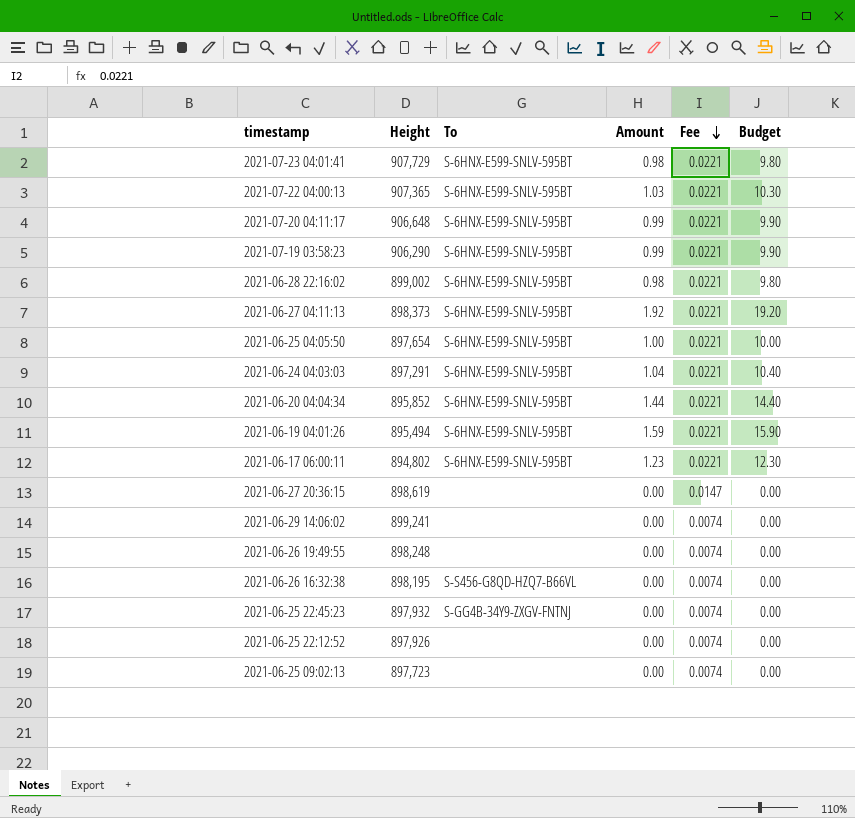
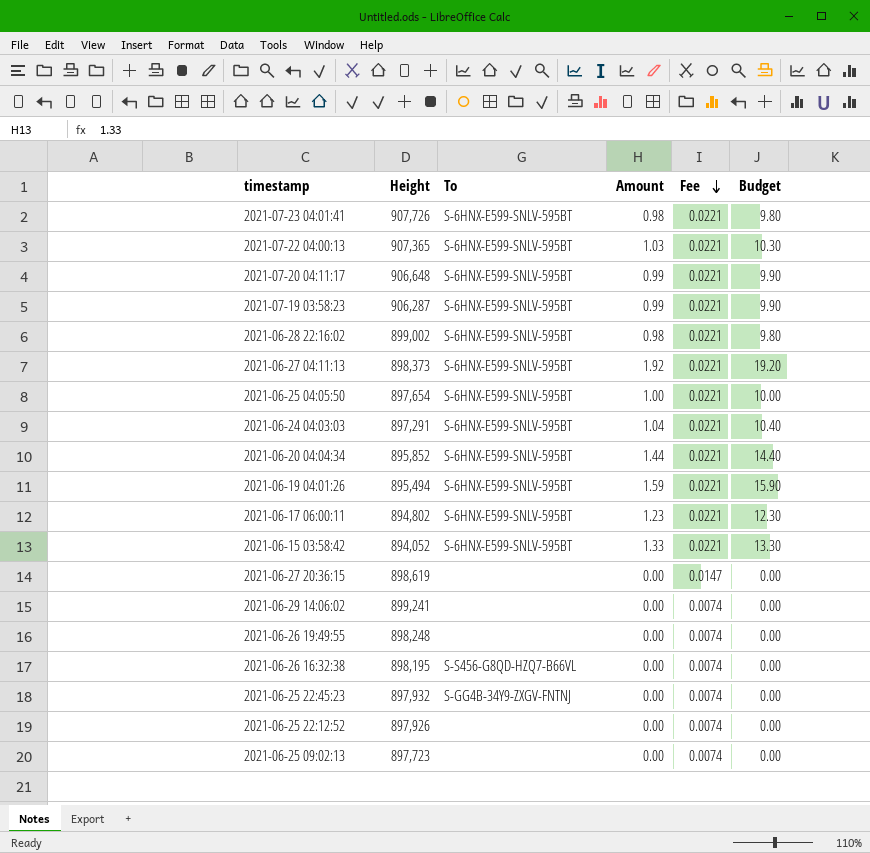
2021-07-23 04:01:41 | Height: 907,729 -> 907,726
2021-07-19 03:58:23 | Height: 906,290 -> 906,287
row 2021-06-15 03:58:42: none -> 894,052 | S-6HNX-E599-SNLV-595BT | 1.33 | 0.0221 | 13.30

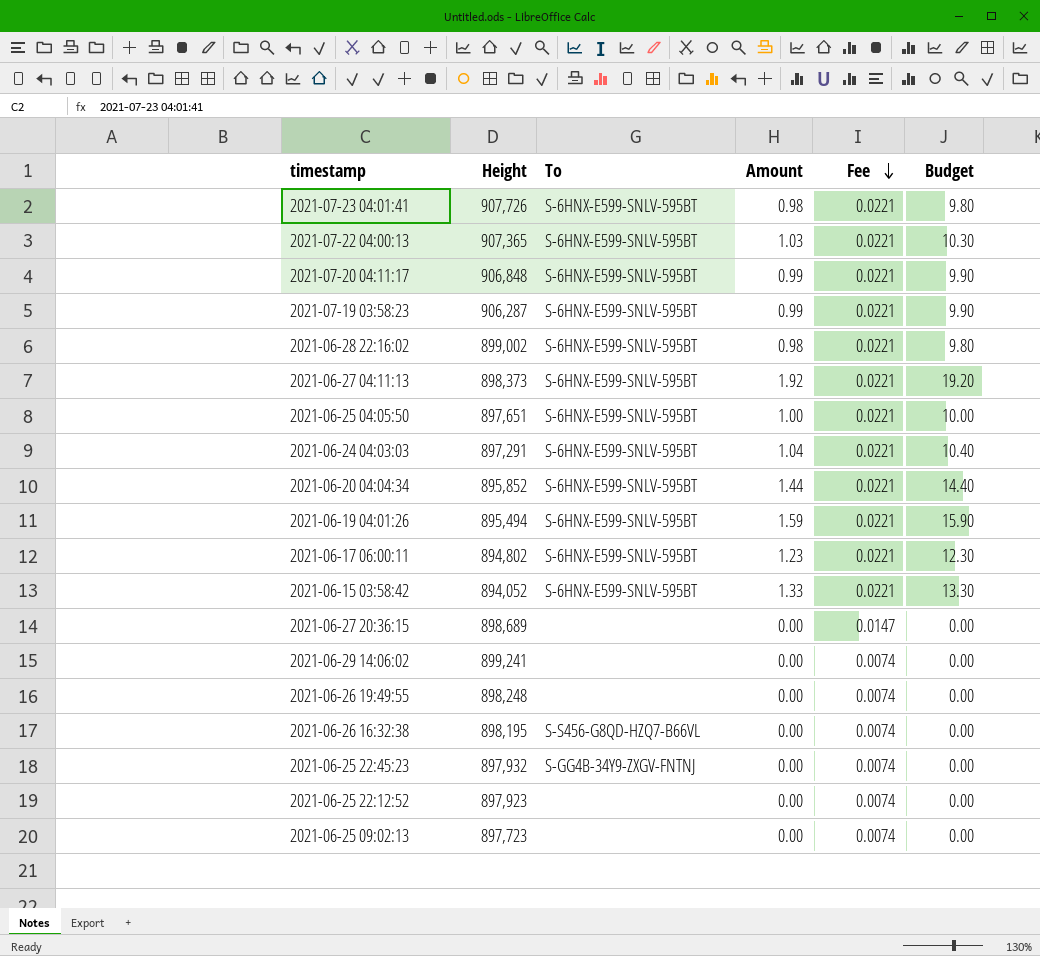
2021-07-20 04:11:17 | Height: 906,648 -> 906,848
2021-06-25 04:05:50 | Height: 897,654 -> 897,651
2021-06-27 20:36:15 | Height: 898,619 -> 898,689
2021-06-25 22:12:52 | Height: 897,926 -> 897,923

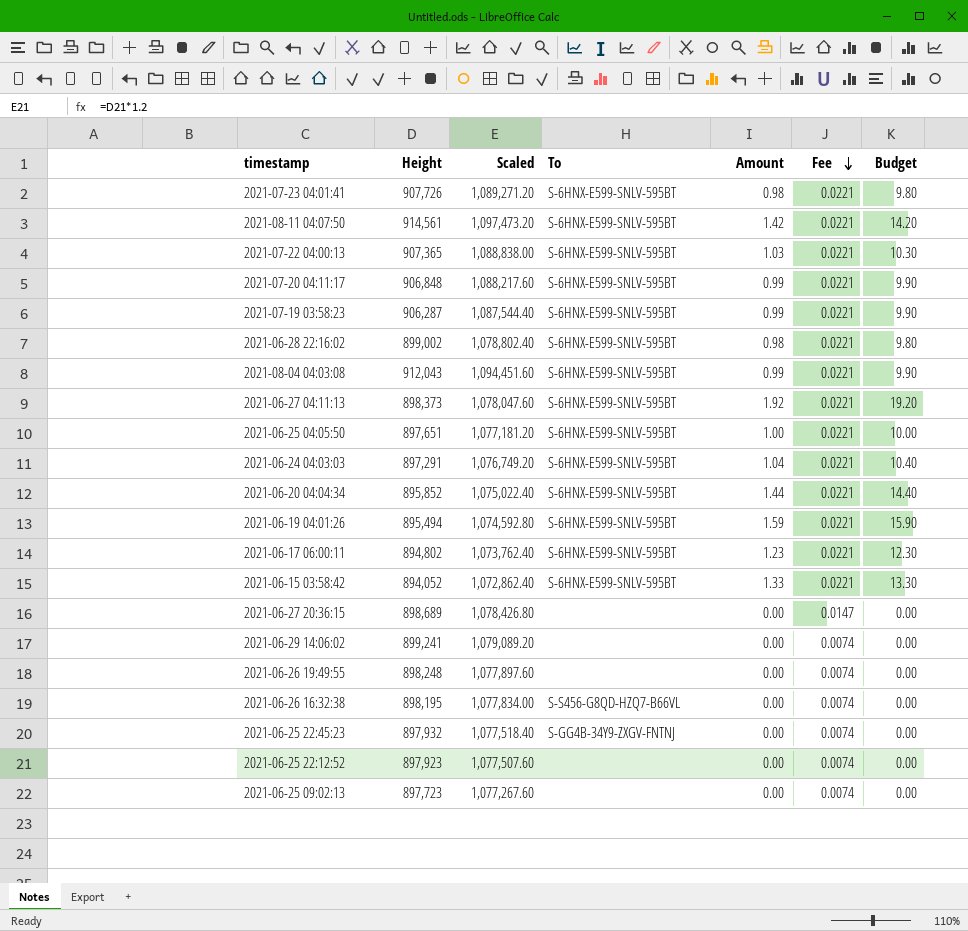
column Scaled | formula: none -> [Height] * 1.2
row 2021-08-11 04:07:50: none -> 914,561 | 1,097,473.20 | S-6HNX-E599-SNLV-595BT | 1.42 | 0.0221 | 14.20
row 2021-08-04 04:03:08: none -> 912,043 | 1,094,451.60 | S-6HNX-E599-SNLV-595BT | 0.99 | 0.0221 | 9.90

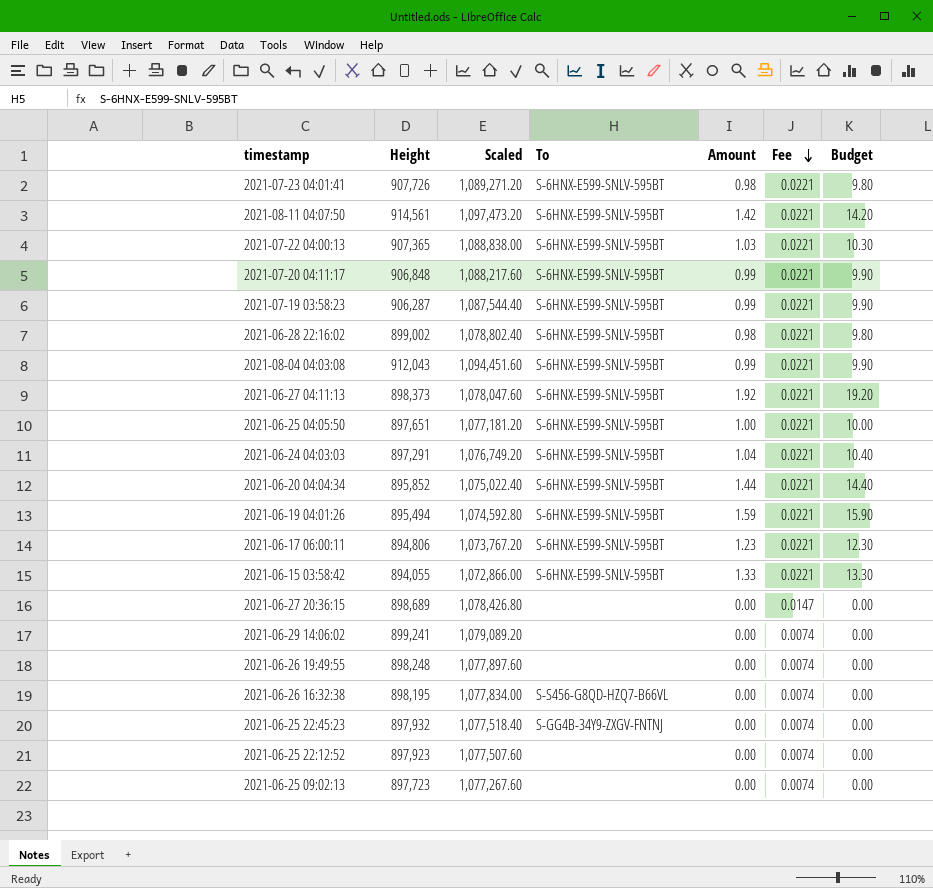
2021-06-17 06:00:11 | Height: 894,802 -> 894,806
2021-06-17 06:00:11 | Scaled: 1,073,762.40 -> 1,073,767.20
2021-06-15 03:58:42 | Height: 894,052 -> 894,055
2021-06-15 03:58:42 | Scaled: 1,072,862.40 -> 1,072,866.00

